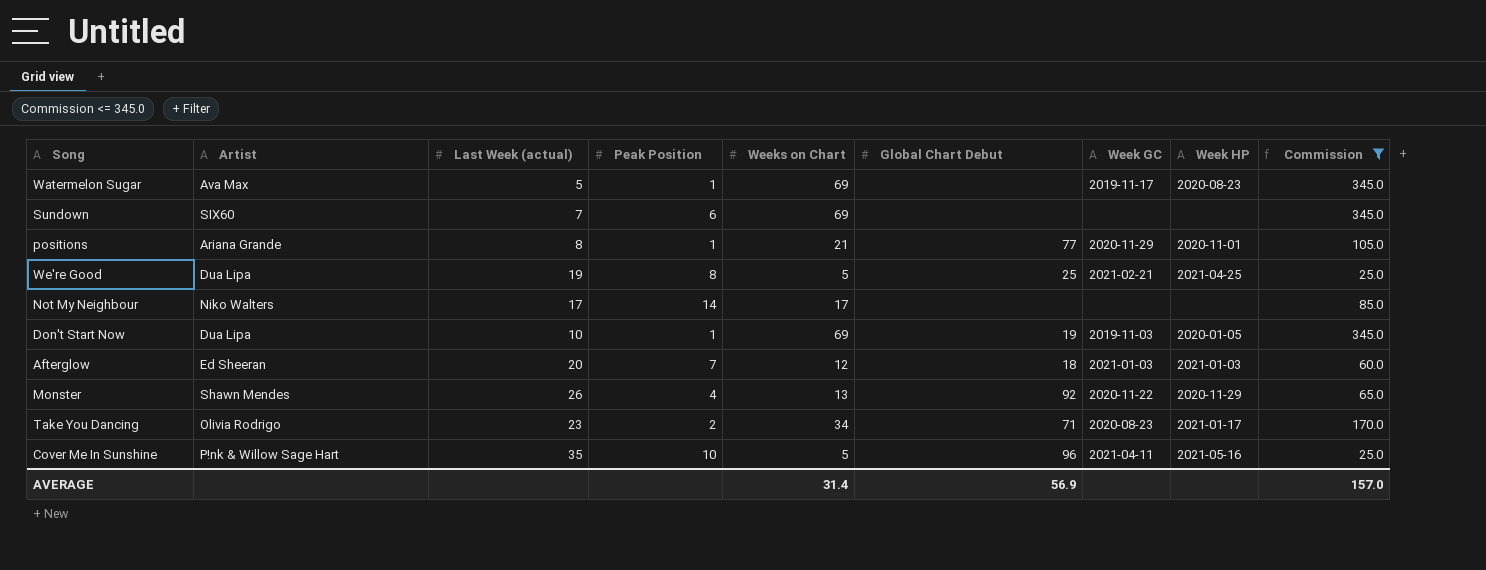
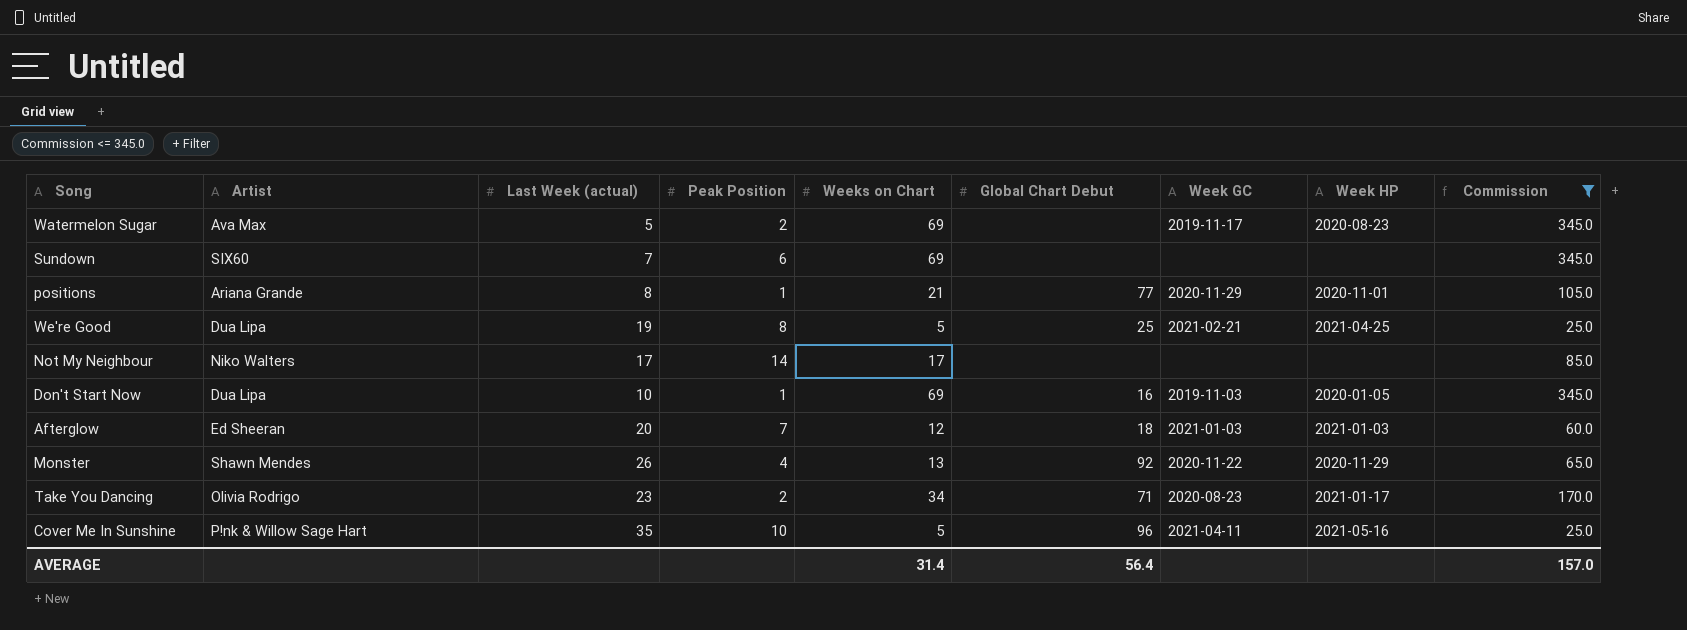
Watermelon Sugar | Peak Position: 1 -> 2
Don't Start Now | Global Chart Debut: 19 -> 16
AVERAGE | Global Chart Debut: 56.9 -> 56.4

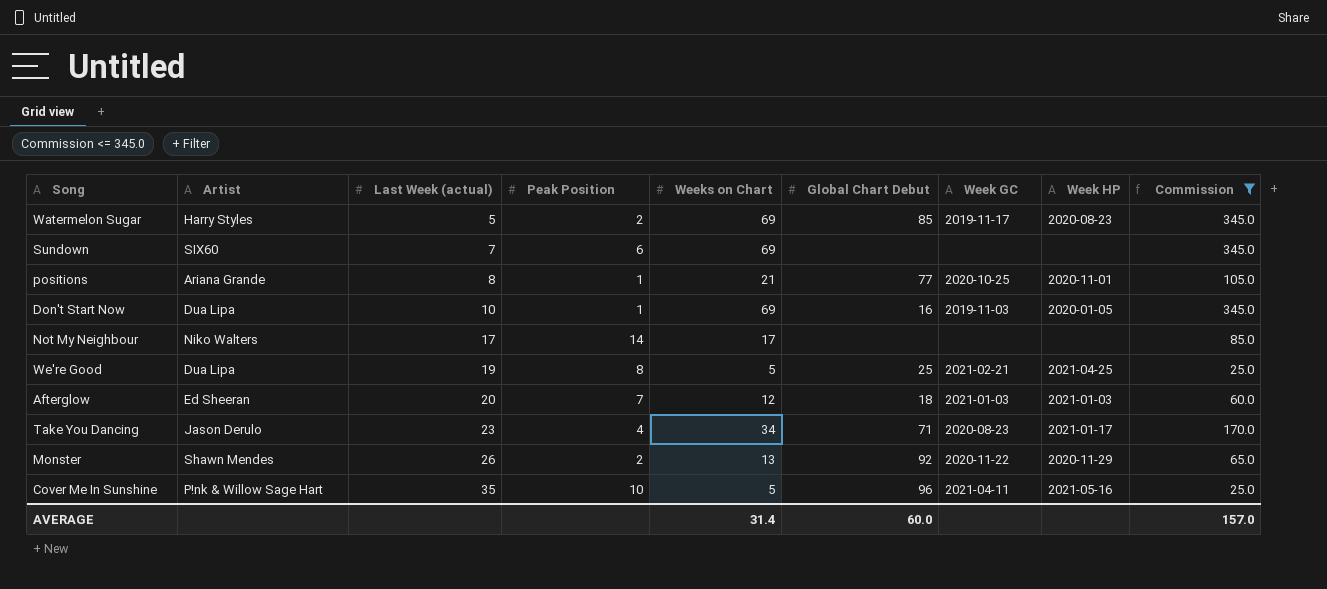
row order: none -> Last Week (actual) ascending
Watermelon Sugar | Artist: Ava Max -> Harry Styles
Watermelon Sugar | Global Chart Debut: none -> 85
positions | Week GC: 2020-11-29 -> 2020-10-25
Take You Dancing | Artist: Olivia Rodrigo -> Jason Derulo
Take You Dancing | Peak Position: 2 -> 4
Monster | Peak Position: 4 -> 2
AVERAGE | Global Chart Debut: 56.4 -> 60.0

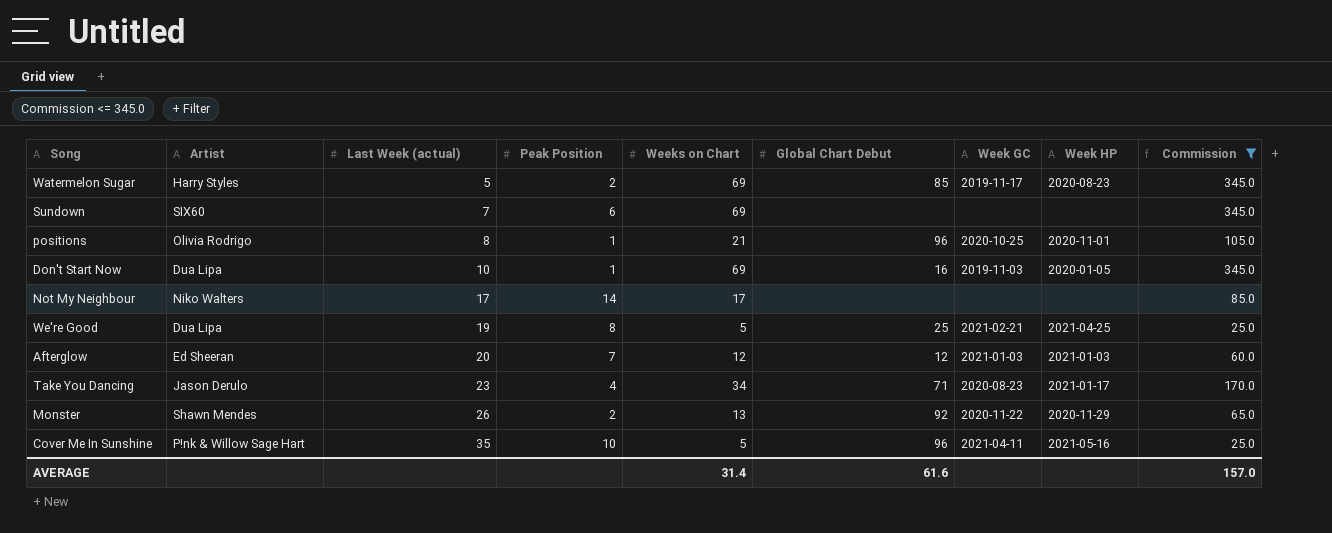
positions | Artist: Ariana Grande -> Olivia Rodrigo
positions | Global Chart Debut: 77 -> 96
Afterglow | Global Chart Debut: 18 -> 12
AVERAGE | Global Chart Debut: 60.0 -> 61.6

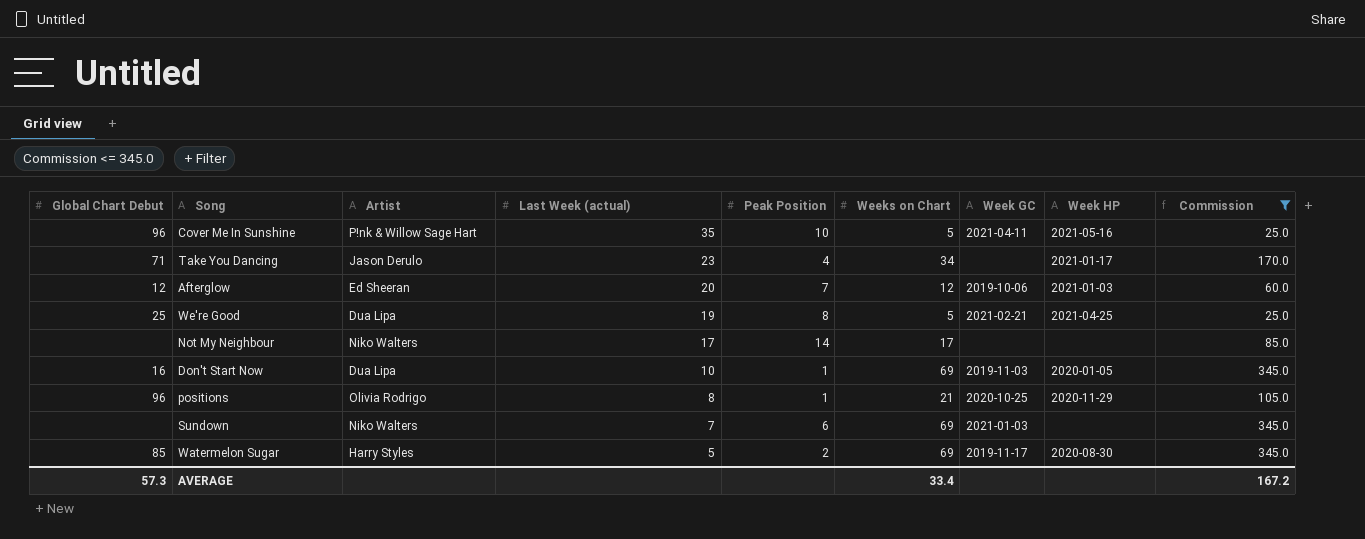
row order: Last Week (actual) ascending -> Last Week (actual) descending
column Global Chart Debut | position: 6 -> 1
row Monster: Shawn Mendes | 26 | 2 | 13 | 92 | 2020-11-22 | 2020-11-29 | 65.0 -> none
Take You Dancing | Week GC: 2020-08-23 -> none
Afterglow | Week GC: 2021-01-03 -> 2019-10-06
positions | Week HP: 2020-11-01 -> 2020-11-29
Sundown | Artist: SIX60 -> Niko Walters
Sundown | Week GC: none -> 2021-01-03
Watermelon Sugar | Week HP: 2020-08-23 -> 2020-08-30
AVERAGE | Global Chart Debut: 61.6 -> 57.3
AVERAGE | Weeks on Chart: 31.4 -> 33.4
AVERAGE | Commission: 157.0 -> 167.2

